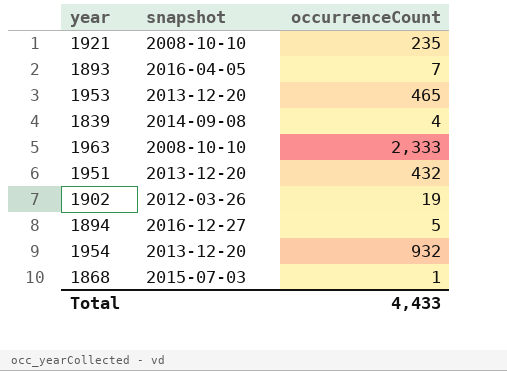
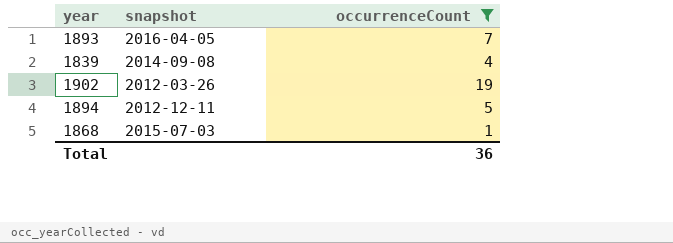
filter: none -> occurrenceCount <= 19
1894 | snapshot: 2016-12-27 -> 2012-12-11
Total | occurrenceCount: 4,433 -> 36

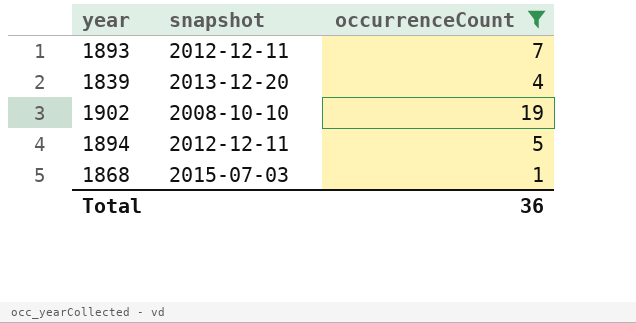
1893 | snapshot: 2016-04-05 -> 2012-12-11
1839 | snapshot: 2014-09-08 -> 2013-12-20
1902 | snapshot: 2012-03-26 -> 2008-10-10

